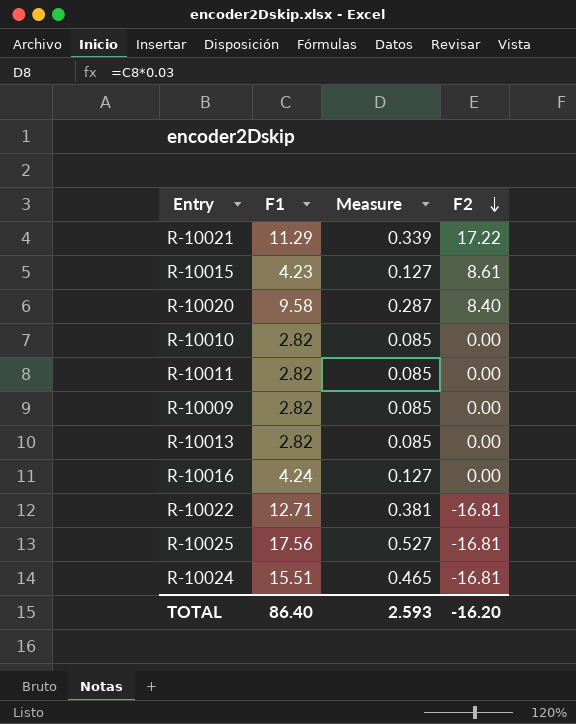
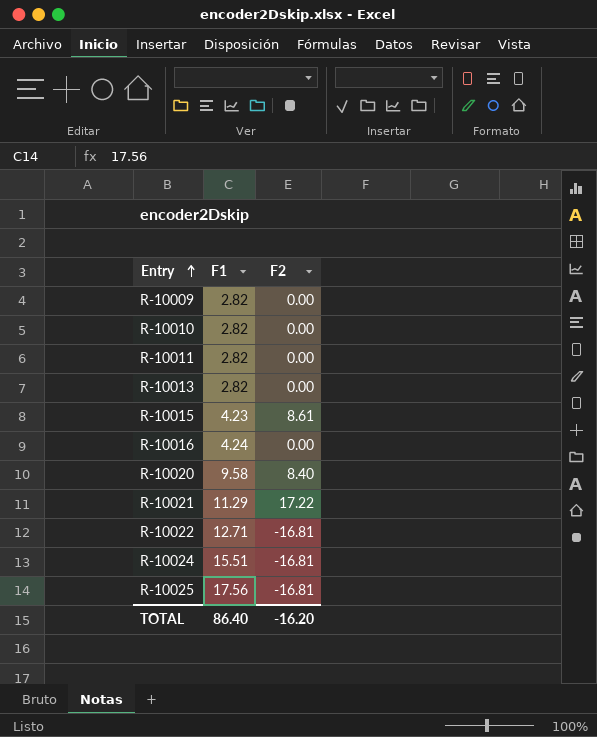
row order: F2 descending -> Entry ascending
column Measure | formula: [F1] * 0.03 -> none

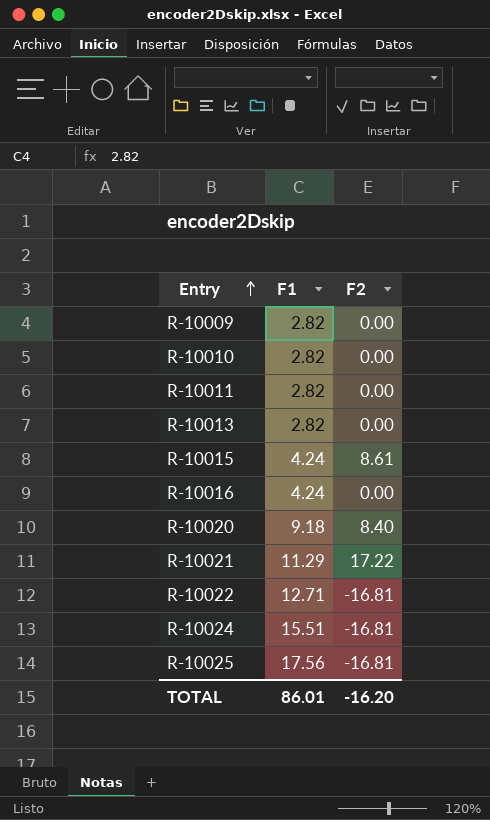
R-10015 | F1: 4.23 -> 4.24
R-10020 | F1: 9.58 -> 9.18
TOTAL | F1: 86.40 -> 86.01

